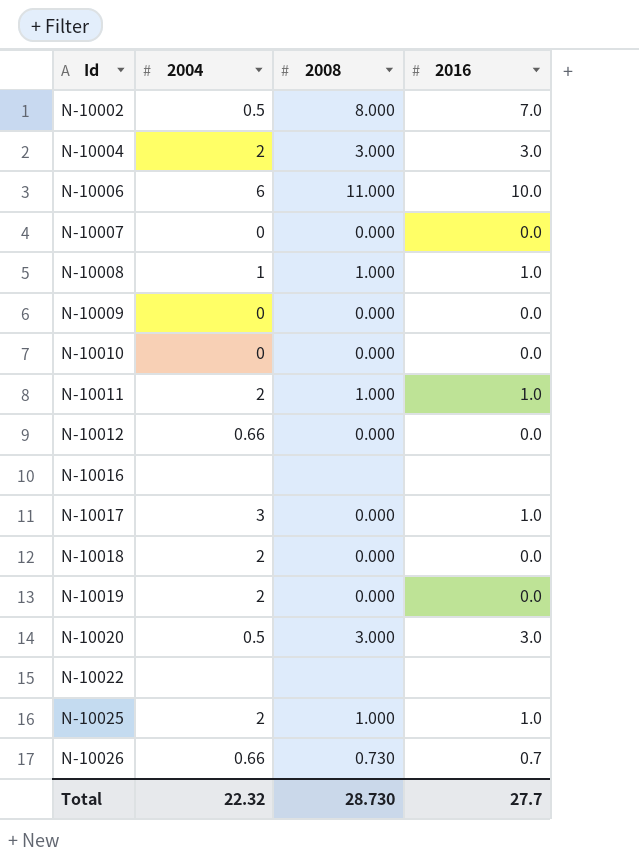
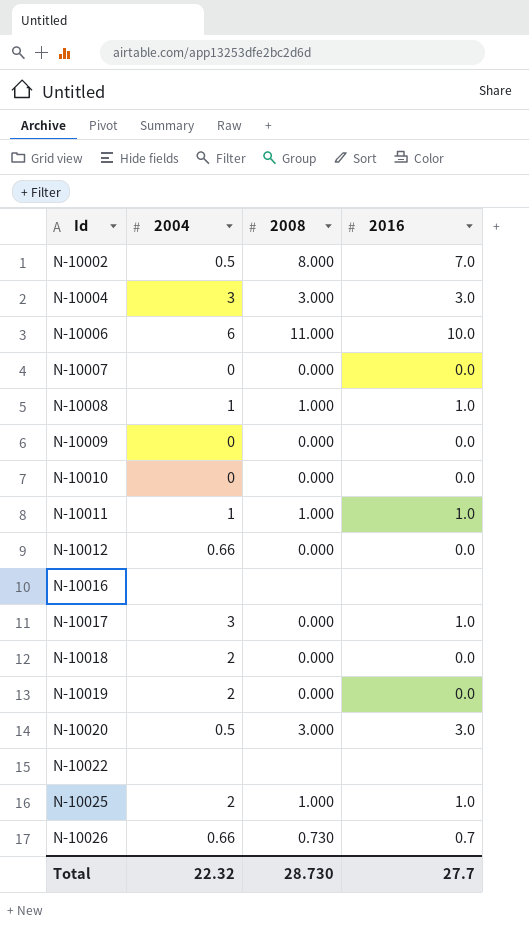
N-10004 | 2004: 2 -> 3
N-10011 | 2004: 2 -> 1

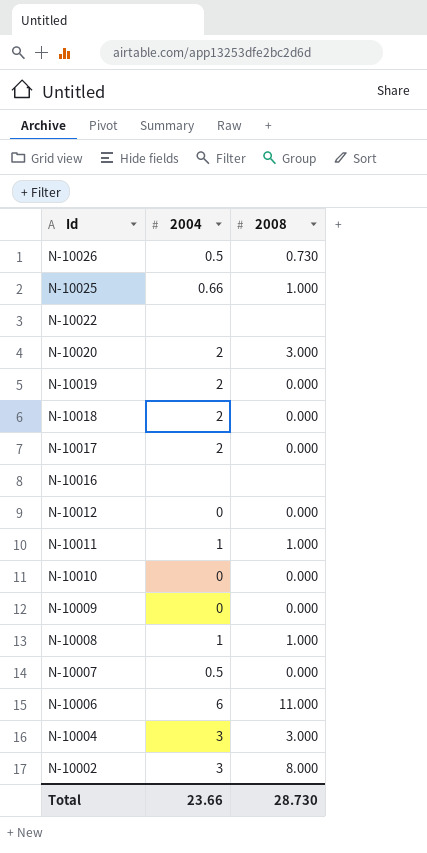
row order: Id ascending -> Id descending
column 2016 | position: 4 -> none
N-10026 | 2004: 0.66 -> 0.5
N-10025 | 2004: 2 -> 0.66
N-10020 | 2004: 0.5 -> 2
N-10017 | 2004: 3 -> 2
N-10012 | 2004: 0.66 -> 0
N-10007 | 2004: 0 -> 0.5
N-10002 | 2004: 0.5 -> 3
Total | 2004: 22.32 -> 23.66

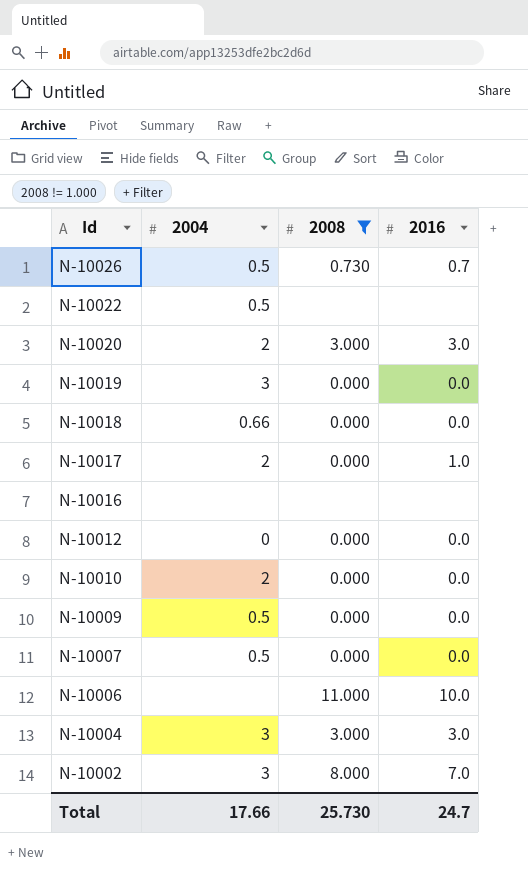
filter: none -> 2008 != 1.000
column 2016 | position: none -> 4
N-10022 | 2004: none -> 0.5
N-10019 | 2004: 2 -> 3
N-10018 | 2004: 2 -> 0.66
N-10010 | 2004: 0 -> 2
N-10009 | 2004: 0 -> 0.5
N-10006 | 2004: 6 -> none
Total | 2004: 23.66 -> 17.66
Total | 2008: 28.730 -> 25.730

